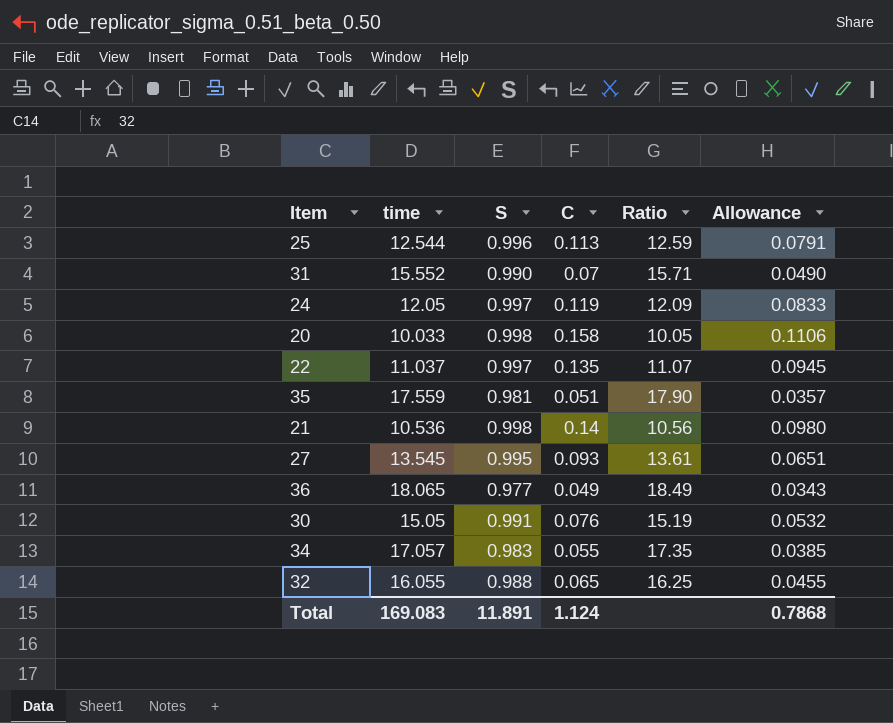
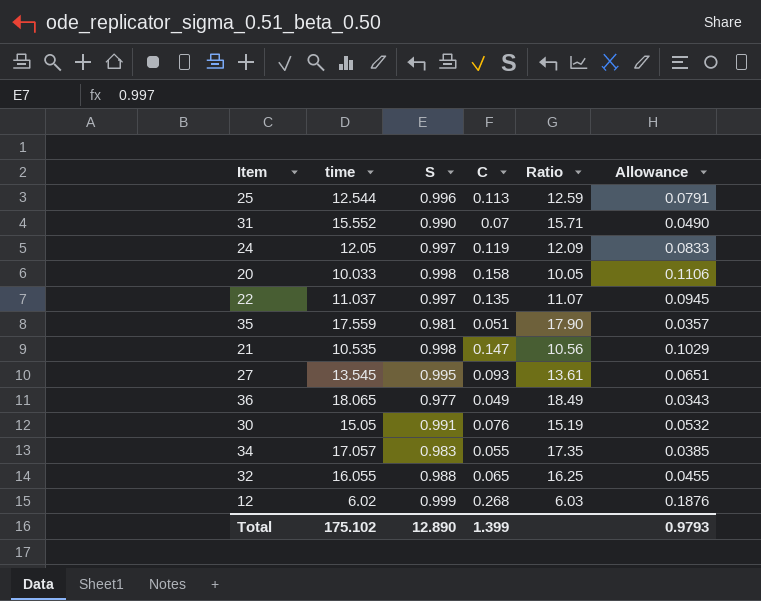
21 | time: 10.536 -> 10.535
21 | C: 0.14 -> 0.147
21 | Allowance: 0.0980 -> 0.1029
row 12: none -> 6.02 | 0.999 | 0.268 | 6.03 | 0.1876
Total | time: 169.083 -> 175.102
Total | S: 11.891 -> 12.890
Total | C: 1.124 -> 1.399
Total | Allowance: 0.7868 -> 0.9793

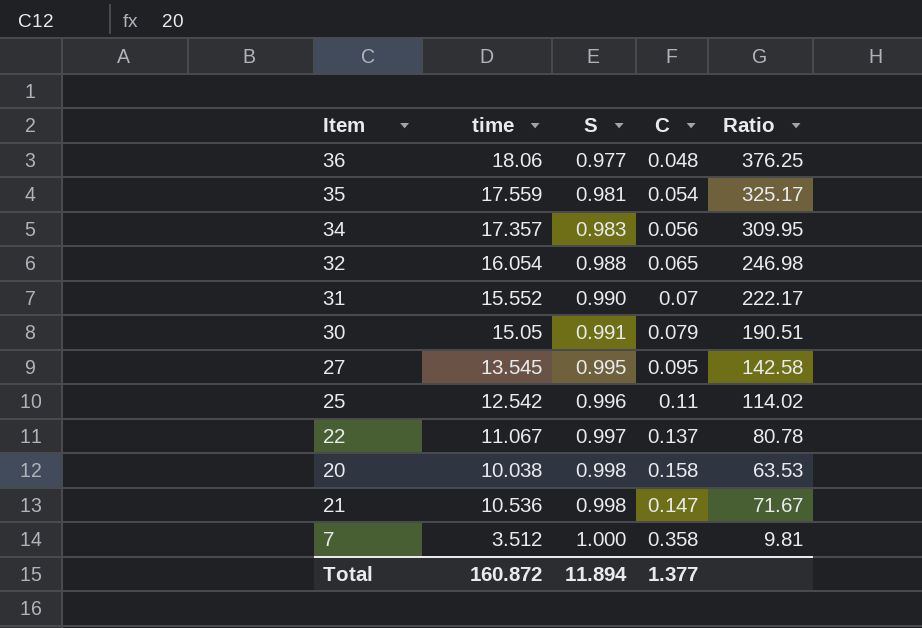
row order: none -> S ascending
column Allowance | formula: [C] * 0.7 -> none
column Ratio | formula: [time] / [S] -> [time] / [C]
row 24: 12.05 | 0.997 | 0.119 | 12.09 | 0.0833 -> none
row 12: 6.02 | 0.999 | 0.268 | 6.03 | 0.1876 -> none
36 | time: 18.065 -> 18.06
36 | C: 0.049 -> 0.048
35 | C: 0.051 -> 0.054
34 | time: 17.057 -> 17.357
34 | C: 0.055 -> 0.056
32 | time: 16.055 -> 16.054
30 | C: 0.076 -> 0.079
27 | C: 0.093 -> 0.095
25 | time: 12.544 -> 12.542
25 | C: 0.113 -> 0.11
22 | time: 11.037 -> 11.067
22 | C: 0.135 -> 0.137
20 | time: 10.033 -> 10.038
21 | time: 10.535 -> 10.536
row 7: none -> 3.512 | 1.000 | 0.358 | 9.81
Total | time: 175.102 -> 160.872
Total | S: 12.890 -> 11.894
Total | C: 1.399 -> 1.377

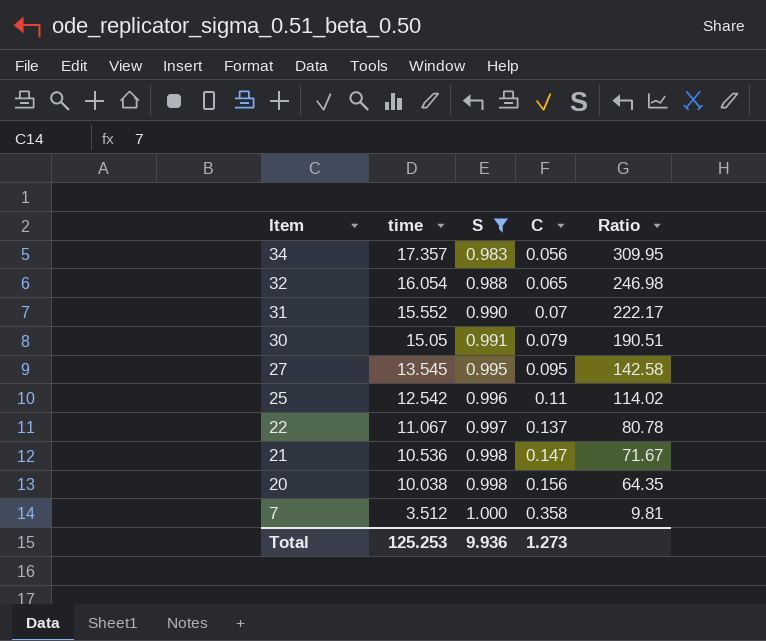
filter: none -> S >= 0.983
row order: S ascending -> Item descending
20 | C: 0.158 -> 0.156
20 | Ratio: 63.53 -> 64.35
Total | time: 160.872 -> 125.253
Total | S: 11.894 -> 9.936
Total | C: 1.377 -> 1.273

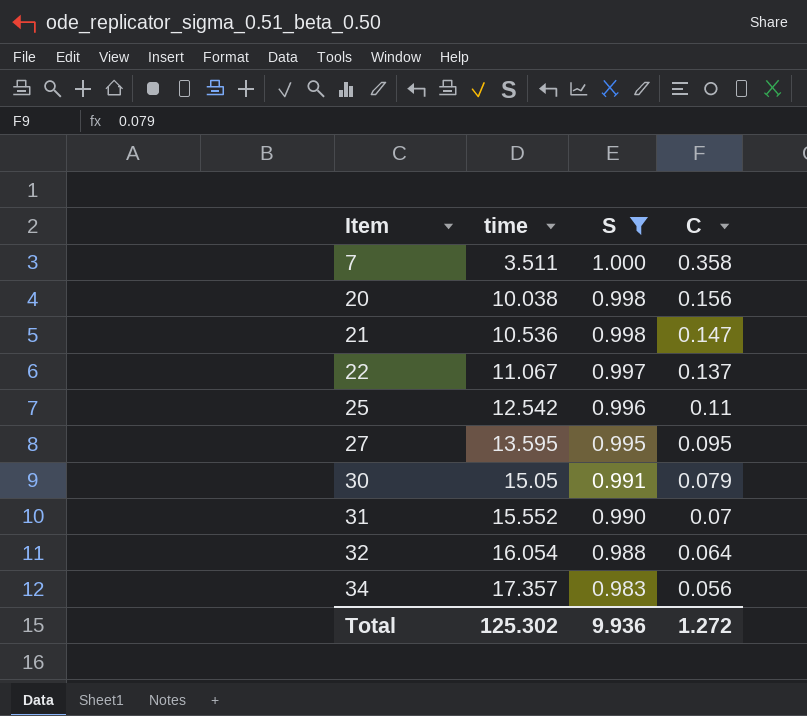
row order: Item descending -> Item ascending
column Ratio | formula: [time] / [C] -> none
7 | time: 3.512 -> 3.511
27 | time: 13.545 -> 13.595
32 | C: 0.065 -> 0.064
Total | time: 125.253 -> 125.302
Total | C: 1.273 -> 1.272

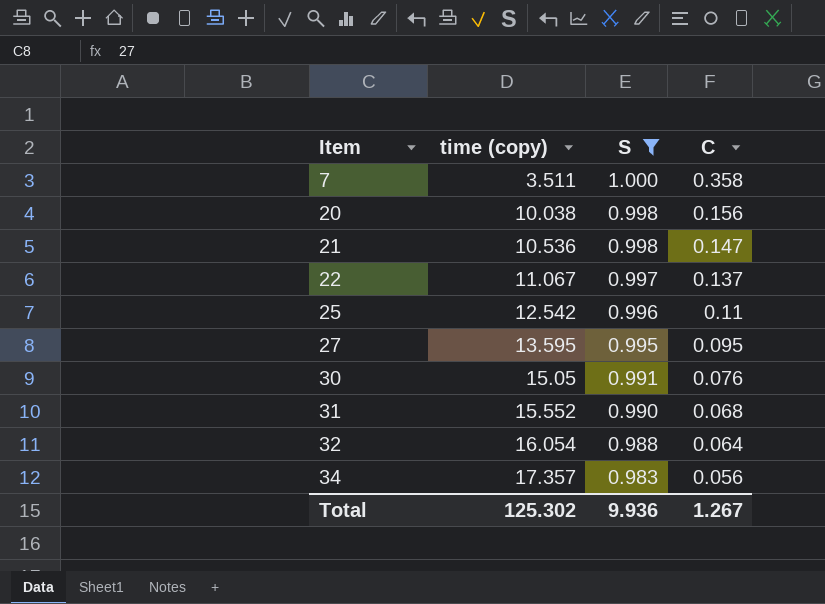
column name: time -> time (copy)
30 | C: 0.079 -> 0.076
31 | C: 0.07 -> 0.068
Total | C: 1.272 -> 1.267

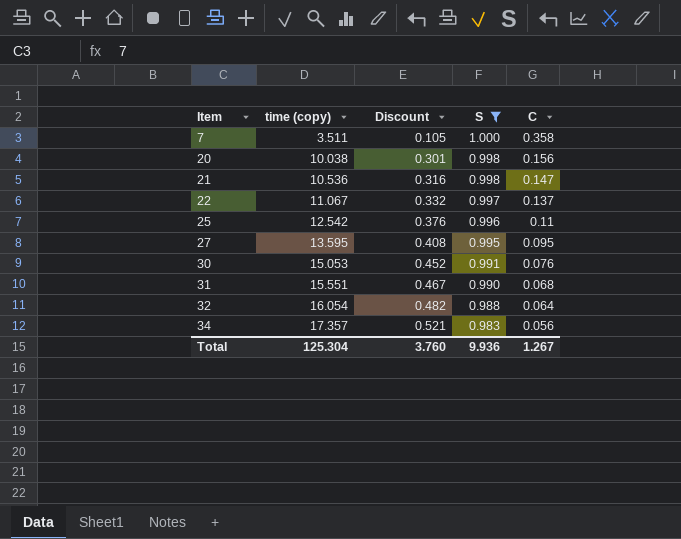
column Discount | formula: none -> [time (copy)] * 0.03
30 | time (copy): 15.05 -> 15.053
31 | time (copy): 15.552 -> 15.551
Total | time (copy): 125.302 -> 125.304

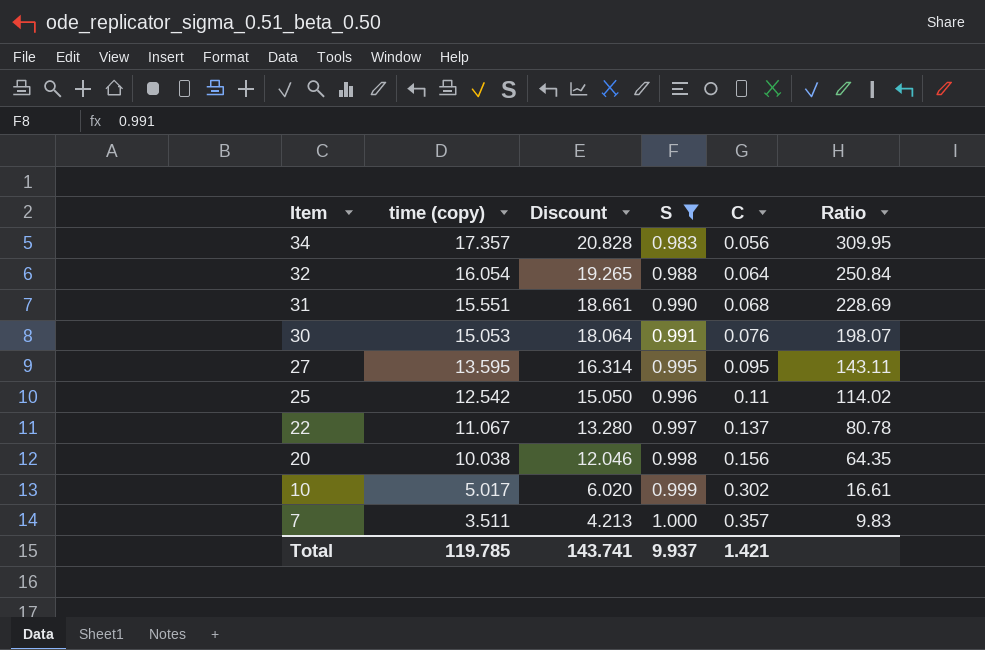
row order: Item ascending -> Item descending
column Discount | formula: [time (copy)] * 0.03 -> [time (copy)] * 1.2
column Ratio | formula: none -> [time (copy)] / [C]
row 21: 10.536 | 0.316 | 0.998 | 0.147 -> none
row 10: none -> 5.017 | 6.020 | 0.999 | 0.302 | 16.61
7 | C: 0.358 -> 0.357
Total | time (copy): 125.304 -> 119.785
Total | Discount: 3.760 -> 143.741
Total | S: 9.936 -> 9.937
Total | C: 1.267 -> 1.421

